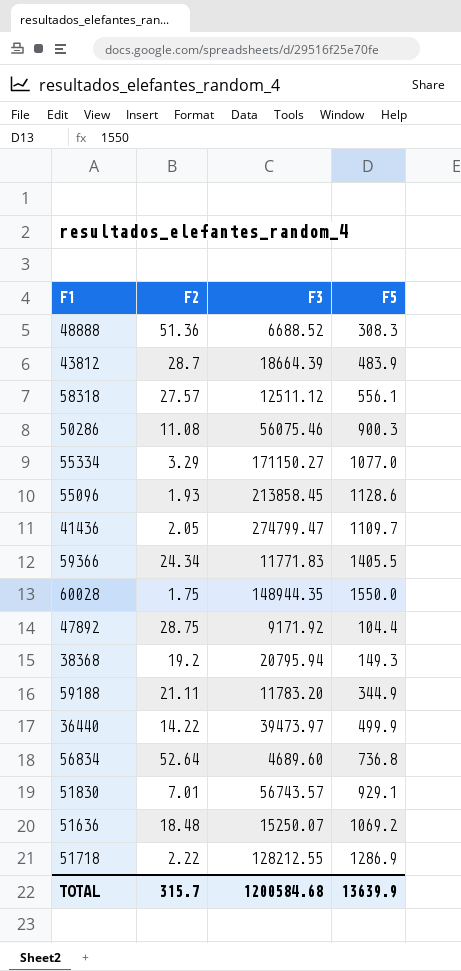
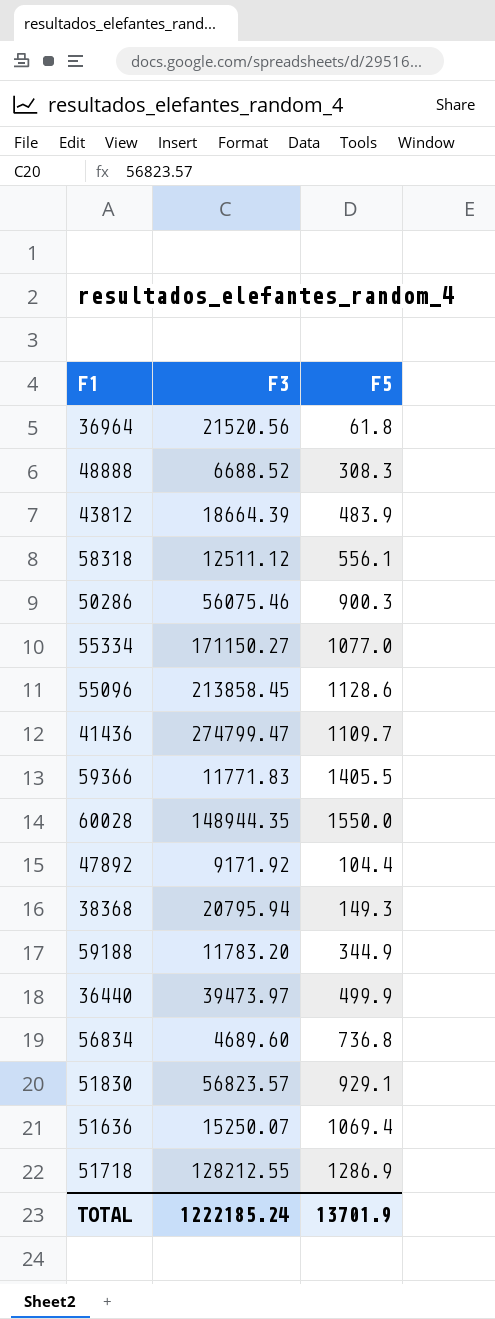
column F2 | position: 2 -> none
row 36964: none -> 21520.56 | 61.8
51830 | F3: 56743.57 -> 56823.57
51636 | F5: 1069.2 -> 1069.4
TOTAL | F3: 1200584.68 -> 1222185.24
TOTAL | F5: 13639.9 -> 13701.9

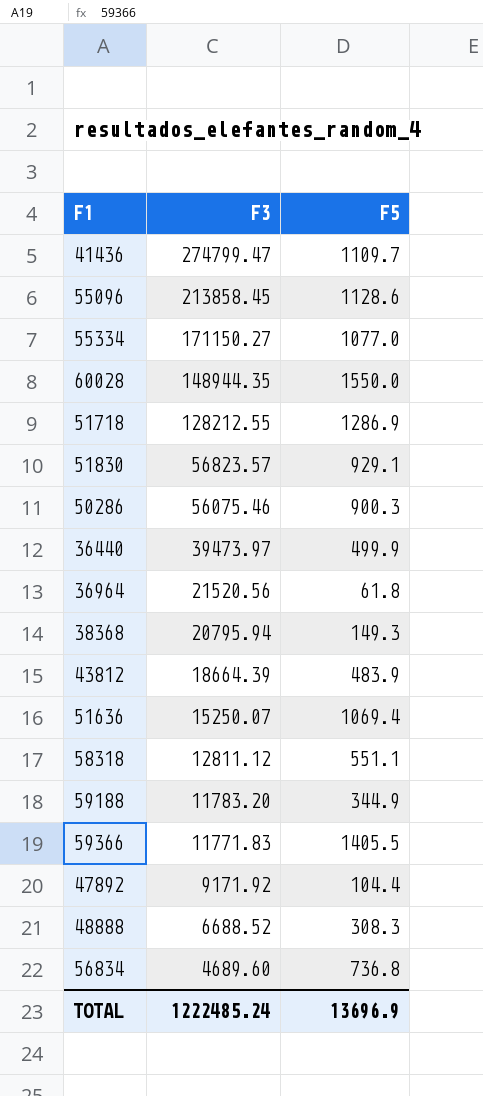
row order: none -> F3 descending
58318 | F3: 12511.12 -> 12811.12
58318 | F5: 556.1 -> 551.1
TOTAL | F3: 1222185.24 -> 1222485.24
TOTAL | F5: 13701.9 -> 13696.9

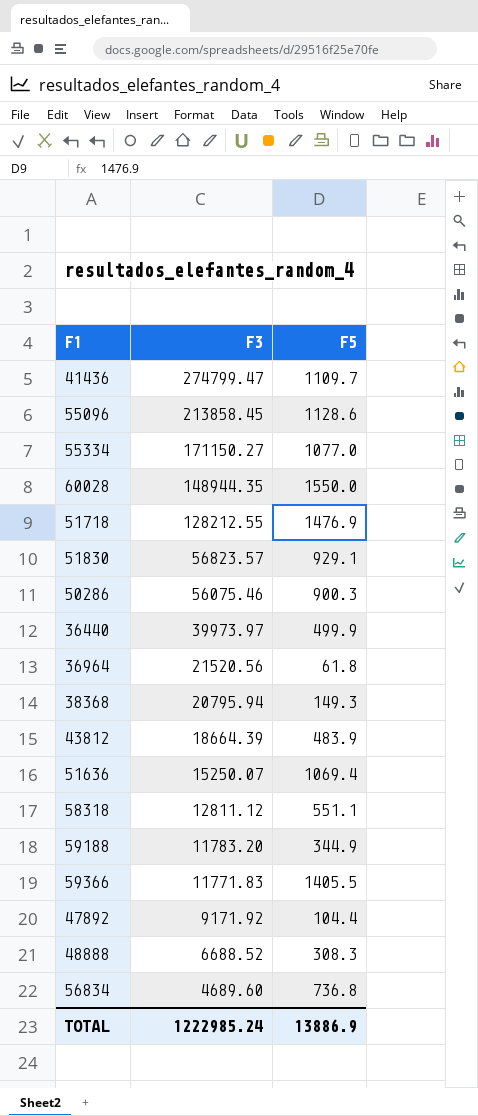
51718 | F5: 1286.9 -> 1476.9
36440 | F3: 39473.97 -> 39973.97
TOTAL | F3: 1222485.24 -> 1222985.24
TOTAL | F5: 13696.9 -> 13886.9

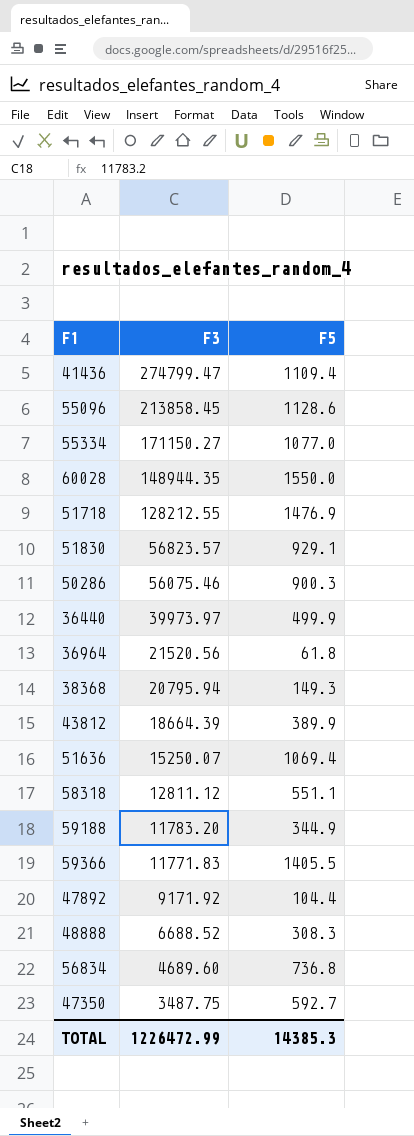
41436 | F5: 1109.7 -> 1109.4
43812 | F5: 483.9 -> 389.9
row 47350: none -> 3487.75 | 592.7
TOTAL | F3: 1222985.24 -> 1226472.99
TOTAL | F5: 13886.9 -> 14385.3

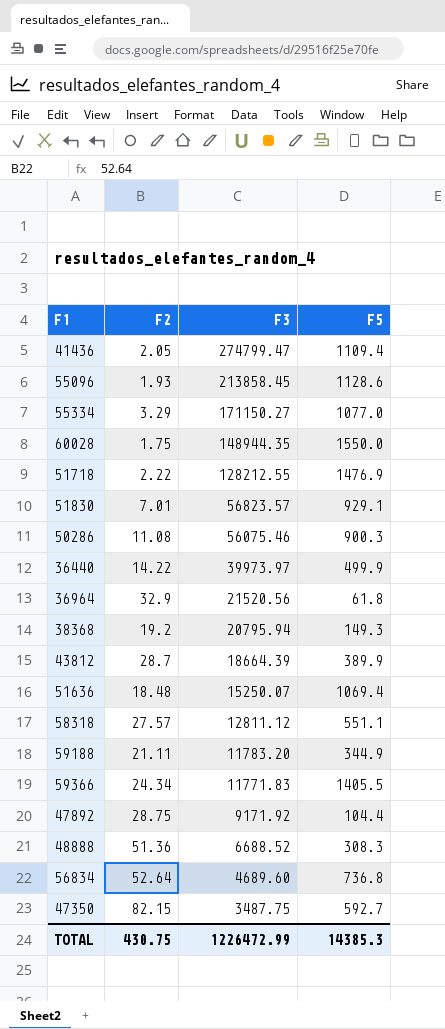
column F2 | position: none -> 2

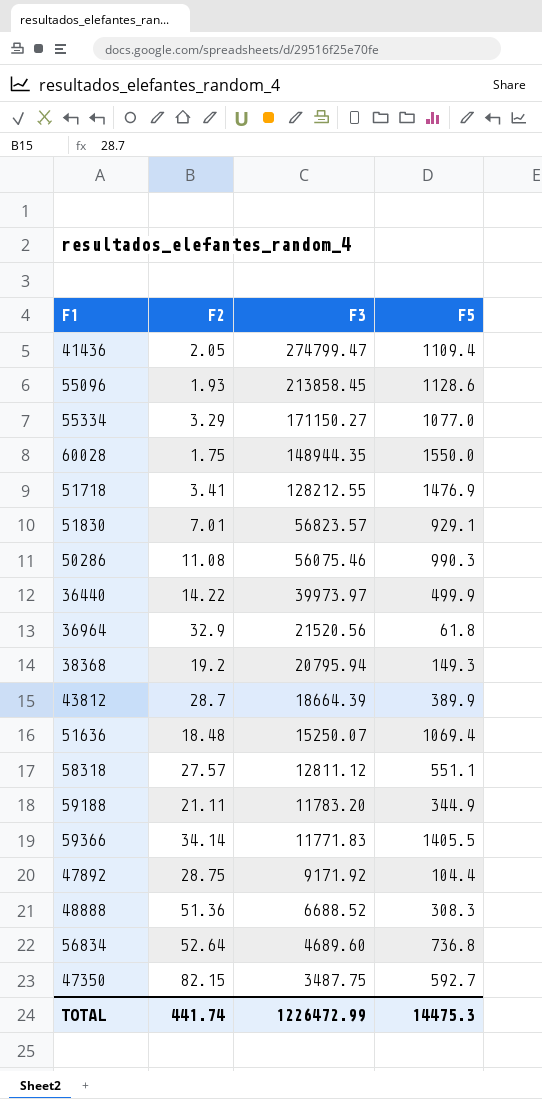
51718 | F2: 2.22 -> 3.41
50286 | F5: 900.3 -> 990.3
59366 | F2: 24.34 -> 34.14
TOTAL | F2: 430.75 -> 441.74
TOTAL | F5: 14385.3 -> 14475.3

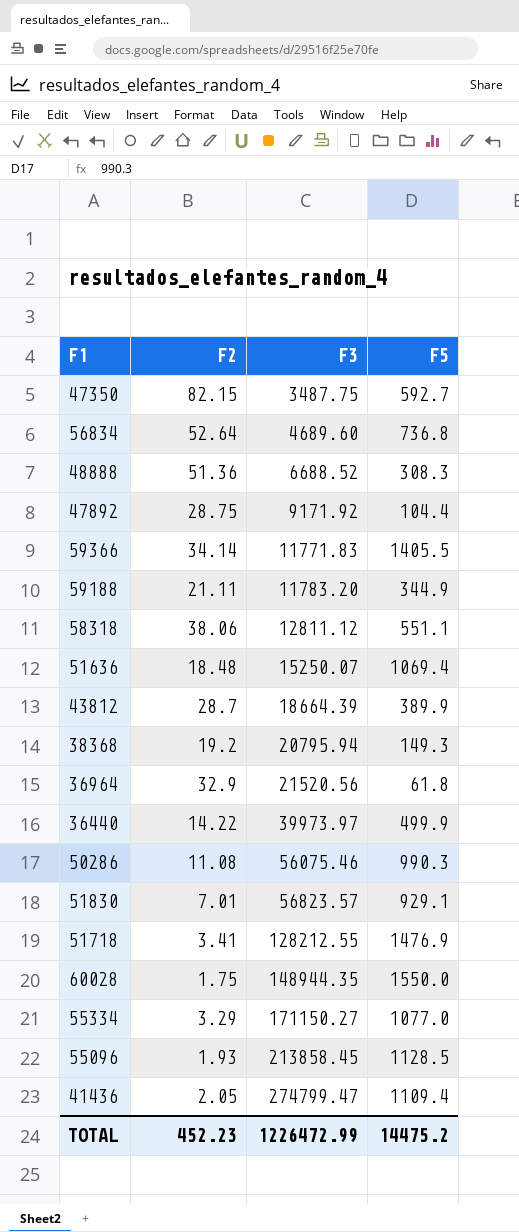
row order: F3 descending -> F3 ascending
58318 | F2: 27.57 -> 38.06
55096 | F5: 1128.6 -> 1128.5
TOTAL | F2: 441.74 -> 452.23
TOTAL | F5: 14475.3 -> 14475.2

